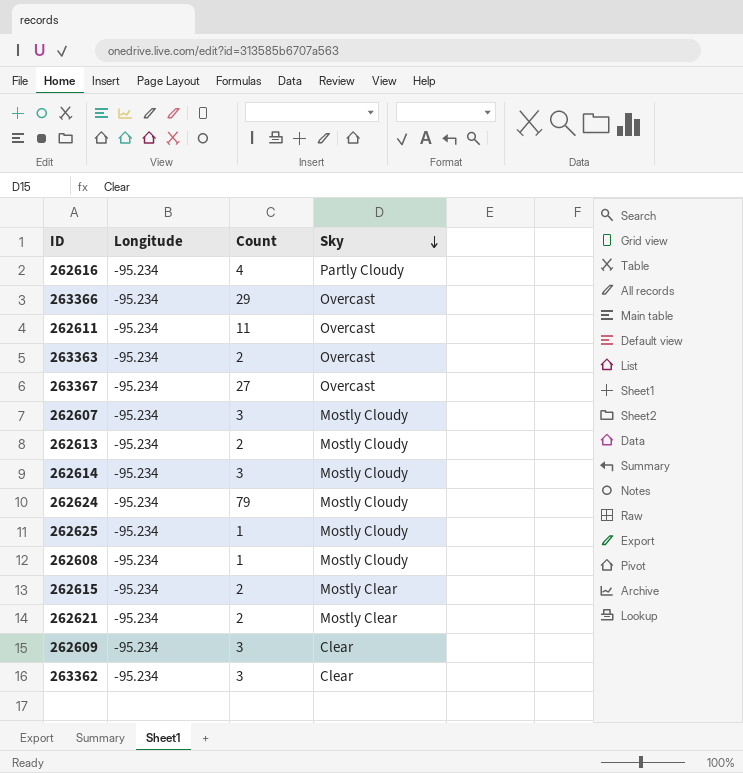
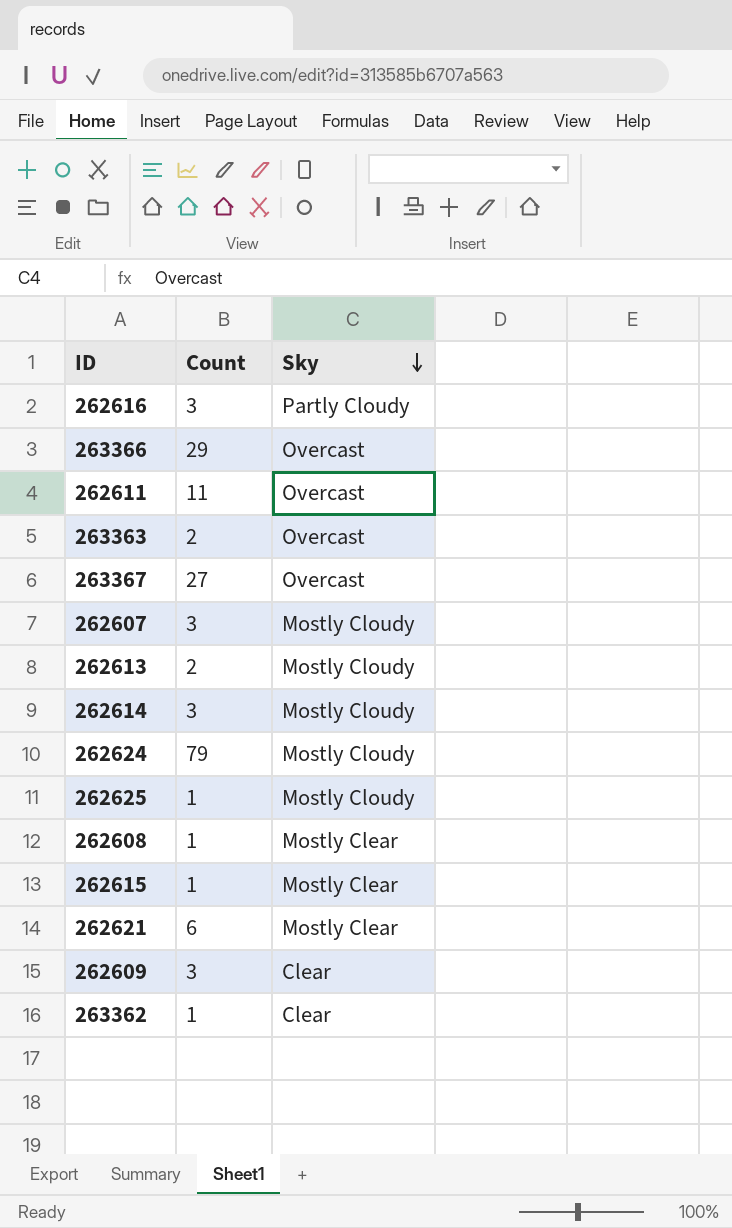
column Longitude | position: 2 -> none
262616 | Count: 4 -> 3
262608 | Sky: Mostly Cloudy -> Mostly Clear
262615 | Count: 2 -> 1
262621 | Count: 2 -> 6
263362 | Count: 3 -> 1

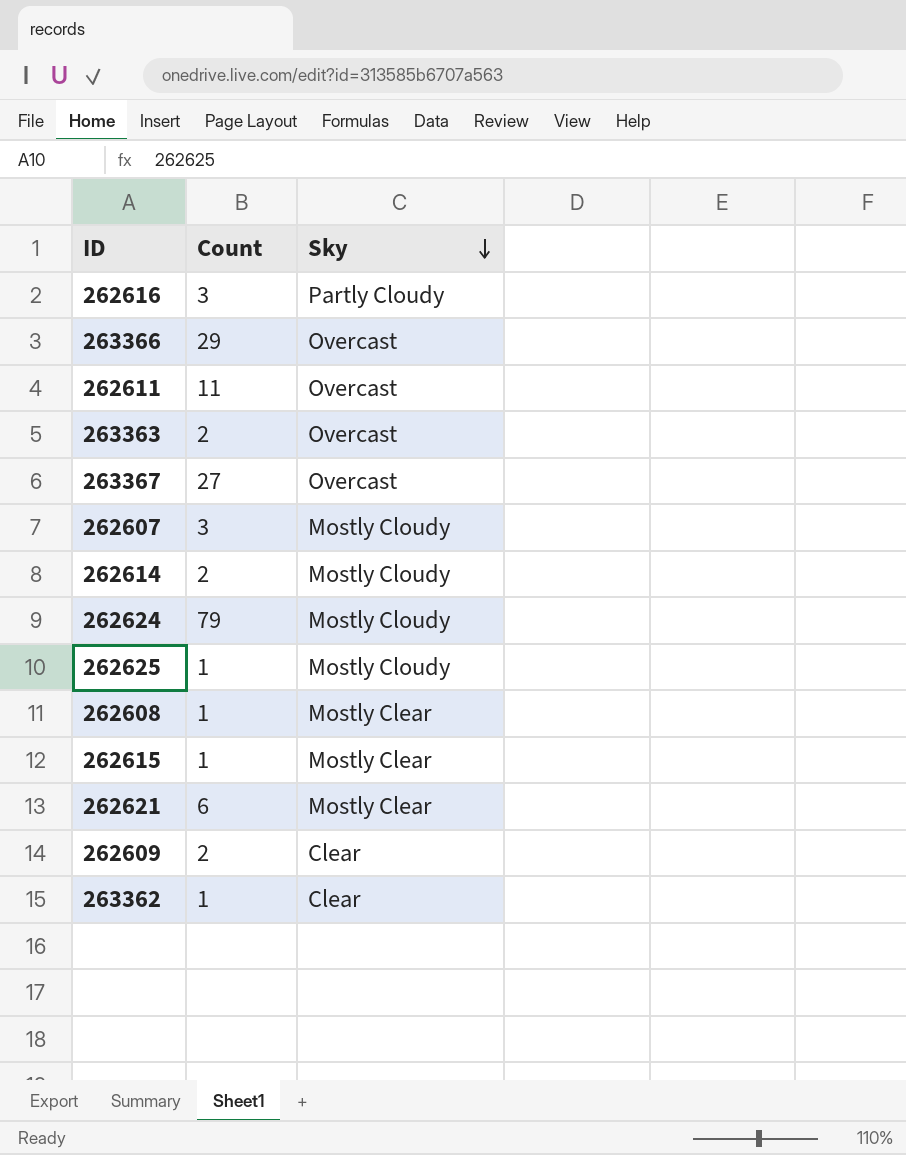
row 262613: 2 | Mostly Cloudy -> none
262614 | Count: 3 -> 2
262609 | Count: 3 -> 2

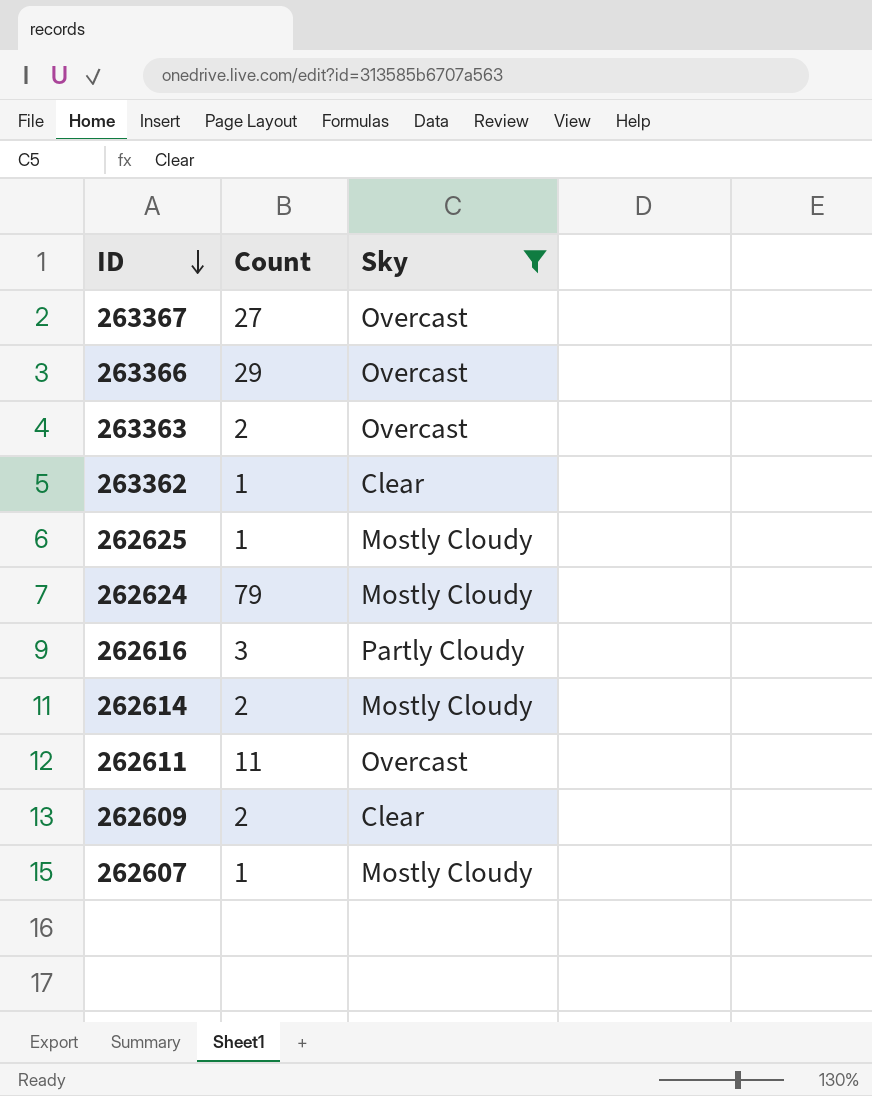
filter: none -> Sky != Mostly Clear
row order: Sky descending -> ID descending
262607 | Count: 3 -> 1

